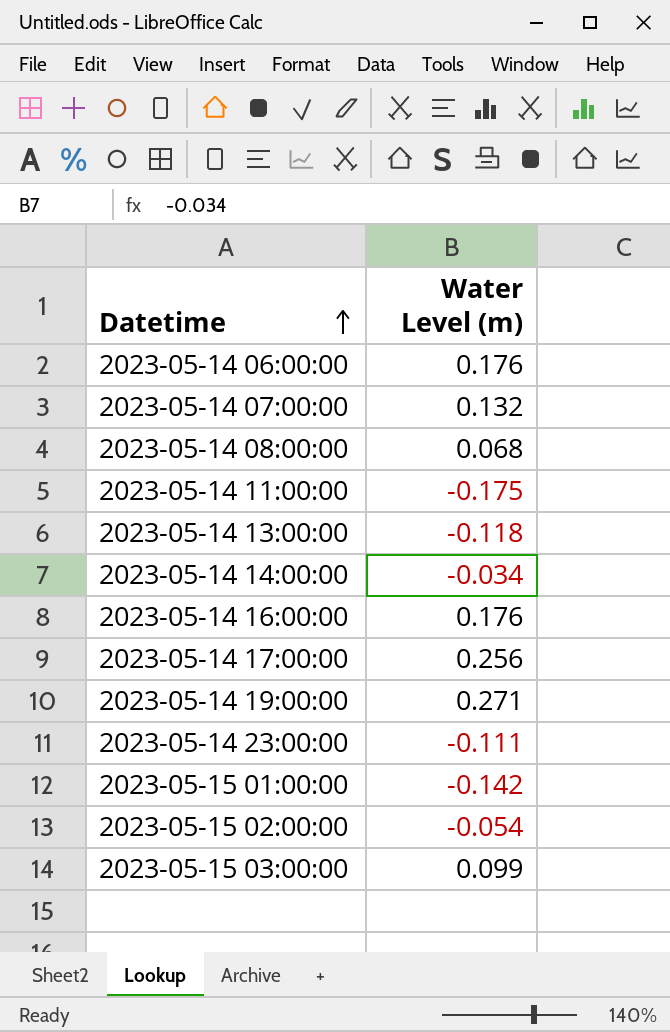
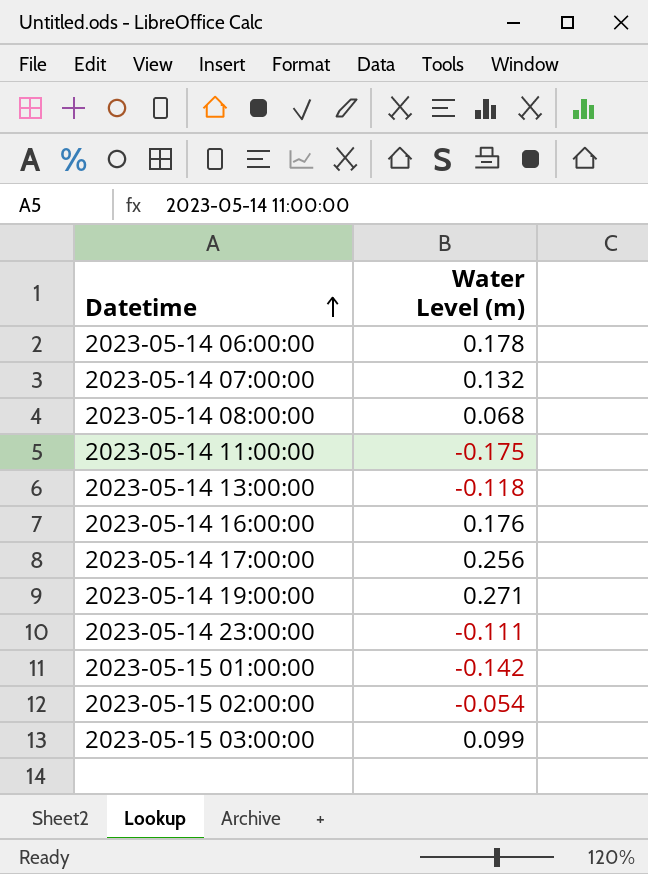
row 2023-05-14 14:00:00: -0.034 -> none
2023-05-14 06:00:00 | Water Level (m): 0.176 -> 0.178

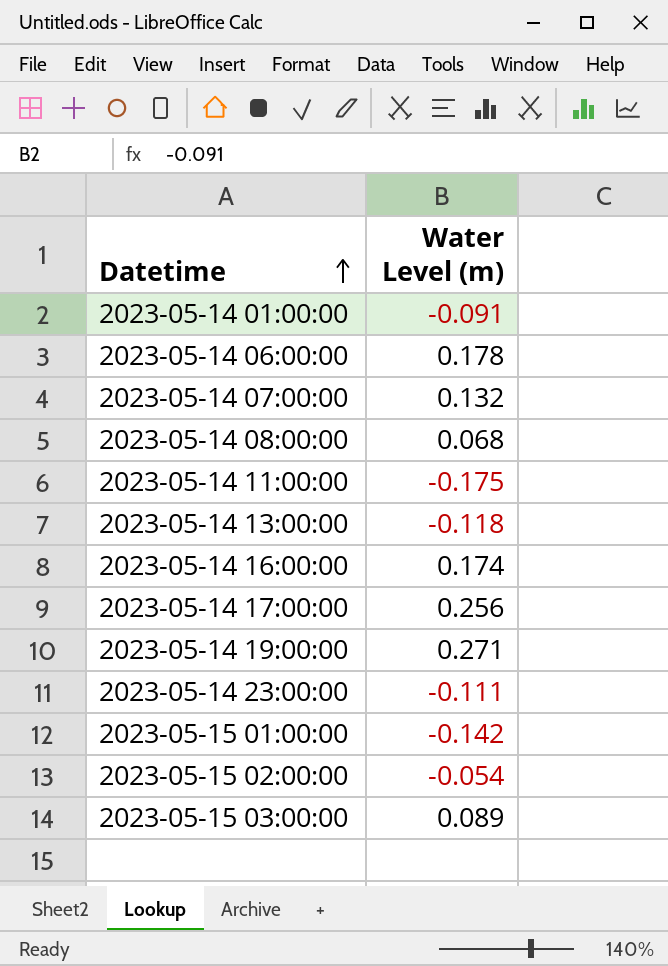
row 2023-05-14 01:00:00: none -> -0.091
2023-05-14 16:00:00 | Water Level (m): 0.176 -> 0.174
2023-05-15 03:00:00 | Water Level (m): 0.099 -> 0.089

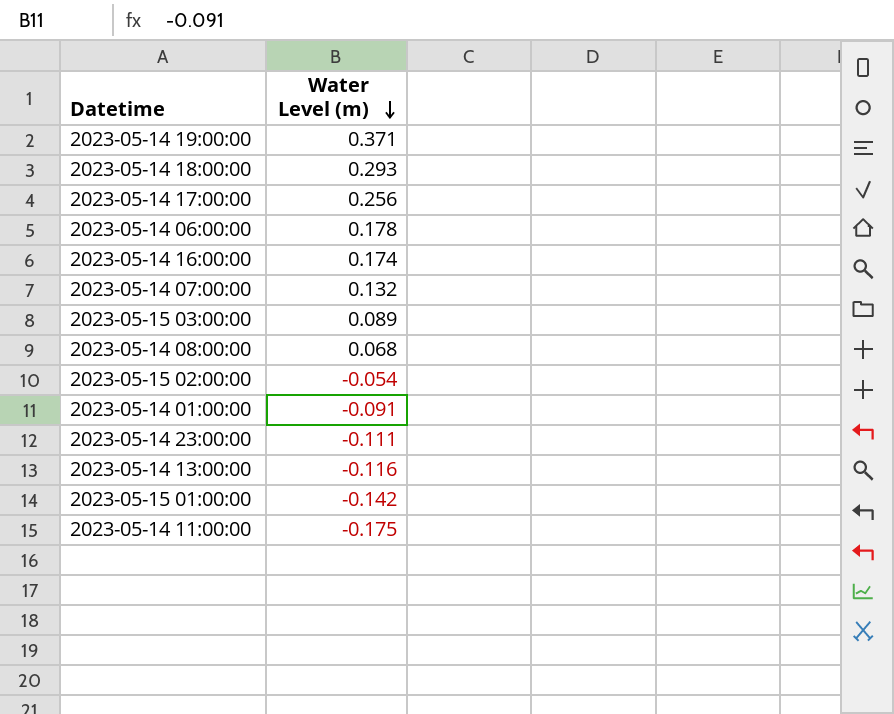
row order: Datetime ascending -> Water Level (m) descending
2023-05-14 19:00:00 | Water Level (m): 0.271 -> 0.371
row 2023-05-14 18:00:00: none -> 0.293
2023-05-14 13:00:00 | Water Level (m): -0.118 -> -0.116

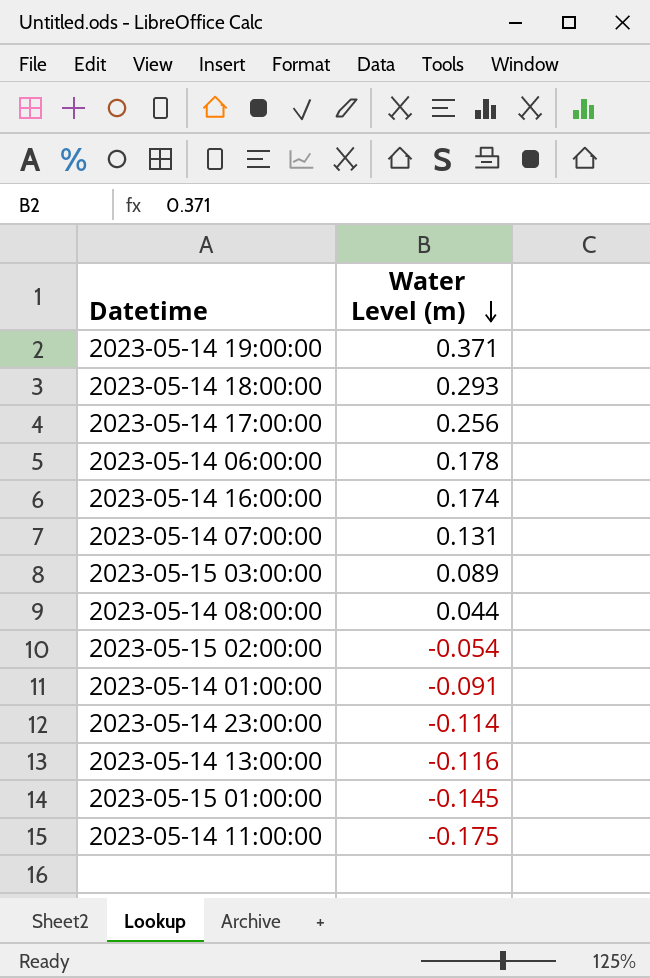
2023-05-14 07:00:00 | Water Level (m): 0.132 -> 0.131
2023-05-14 08:00:00 | Water Level (m): 0.068 -> 0.044
2023-05-14 23:00:00 | Water Level (m): -0.111 -> -0.114
2023-05-15 01:00:00 | Water Level (m): -0.142 -> -0.145

